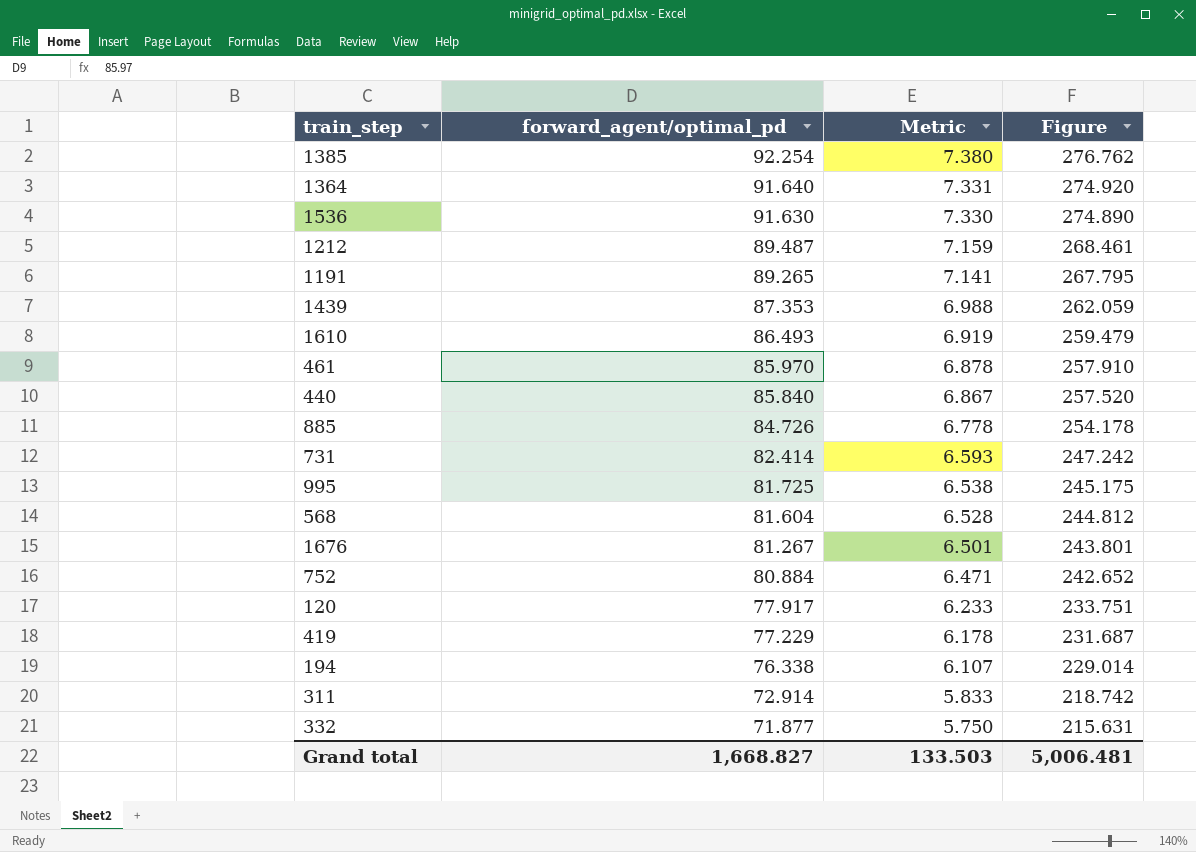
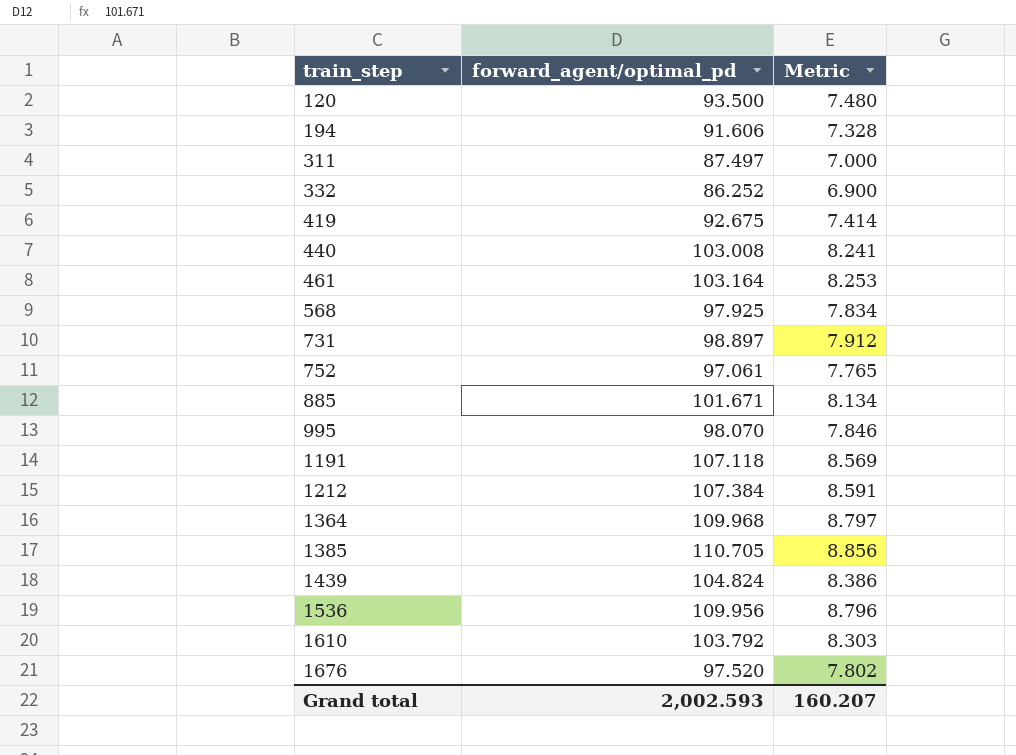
row order: forward_agent/optimal_pd descending -> train_step ascending
column Figure | formula: [forward_agent/optimal_pd] * 3 -> none
120 | forward_agent/optimal_pd: 77.917 -> 93.500
120 | Metric: 6.233 -> 7.480
194 | forward_agent/optimal_pd: 76.338 -> 91.606
194 | Metric: 6.107 -> 7.328
311 | forward_agent/optimal_pd: 72.914 -> 87.497
311 | Metric: 5.833 -> 7.000
332 | forward_agent/optimal_pd: 71.877 -> 86.252
332 | Metric: 5.750 -> 6.900
419 | forward_agent/optimal_pd: 77.229 -> 92.675
419 | Metric: 6.178 -> 7.414
440 | forward_agent/optimal_pd: 85.840 -> 103.008
440 | Metric: 6.867 -> 8.241
461 | forward_agent/optimal_pd: 85.970 -> 103.164
461 | Metric: 6.878 -> 8.253
568 | forward_agent/optimal_pd: 81.604 -> 97.925
568 | Metric: 6.528 -> 7.834
731 | forward_agent/optimal_pd: 82.414 -> 98.897
731 | Metric: 6.593 -> 7.912
752 | forward_agent/optimal_pd: 80.884 -> 97.061
752 | Metric: 6.471 -> 7.765
885 | forward_agent/optimal_pd: 84.726 -> 101.671
885 | Metric: 6.778 -> 8.134
995 | forward_agent/optimal_pd: 81.725 -> 98.070
995 | Metric: 6.538 -> 7.846
1191 | forward_agent/optimal_pd: 89.265 -> 107.118
1191 | Metric: 7.141 -> 8.569
1212 | forward_agent/optimal_pd: 89.487 -> 107.384
1212 | Metric: 7.159 -> 8.591
1364 | forward_agent/optimal_pd: 91.640 -> 109.968
1364 | Metric: 7.331 -> 8.797
1385 | forward_agent/optimal_pd: 92.254 -> 110.705
1385 | Metric: 7.380 -> 8.856
1439 | forward_agent/optimal_pd: 87.353 -> 104.824
1439 | Metric: 6.988 -> 8.386
1536 | forward_agent/optimal_pd: 91.630 -> 109.956
1536 | Metric: 7.330 -> 8.796
1610 | forward_agent/optimal_pd: 86.493 -> 103.792
1610 | Metric: 6.919 -> 8.303
1676 | forward_agent/optimal_pd: 81.267 -> 97.520
1676 | Metric: 6.501 -> 7.802
Grand total | forward_agent/optimal_pd: 1,668.827 -> 2,002.593
Grand total | Metric: 133.503 -> 160.207

